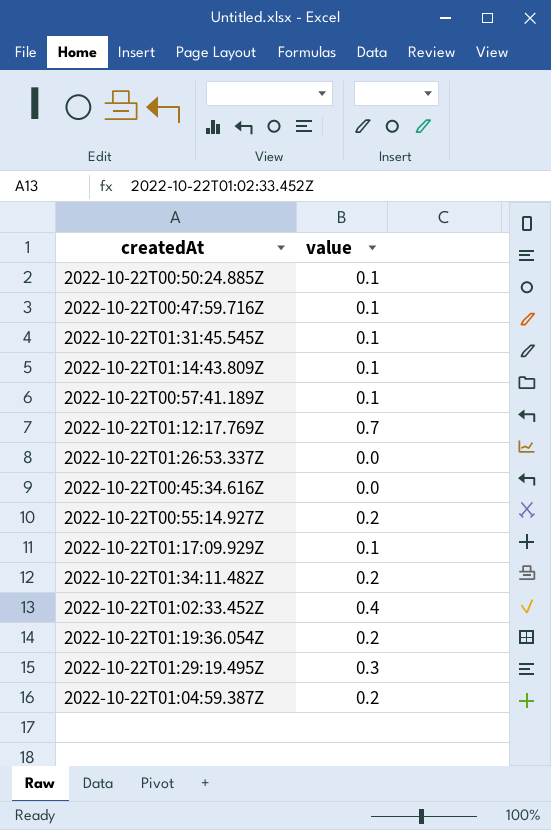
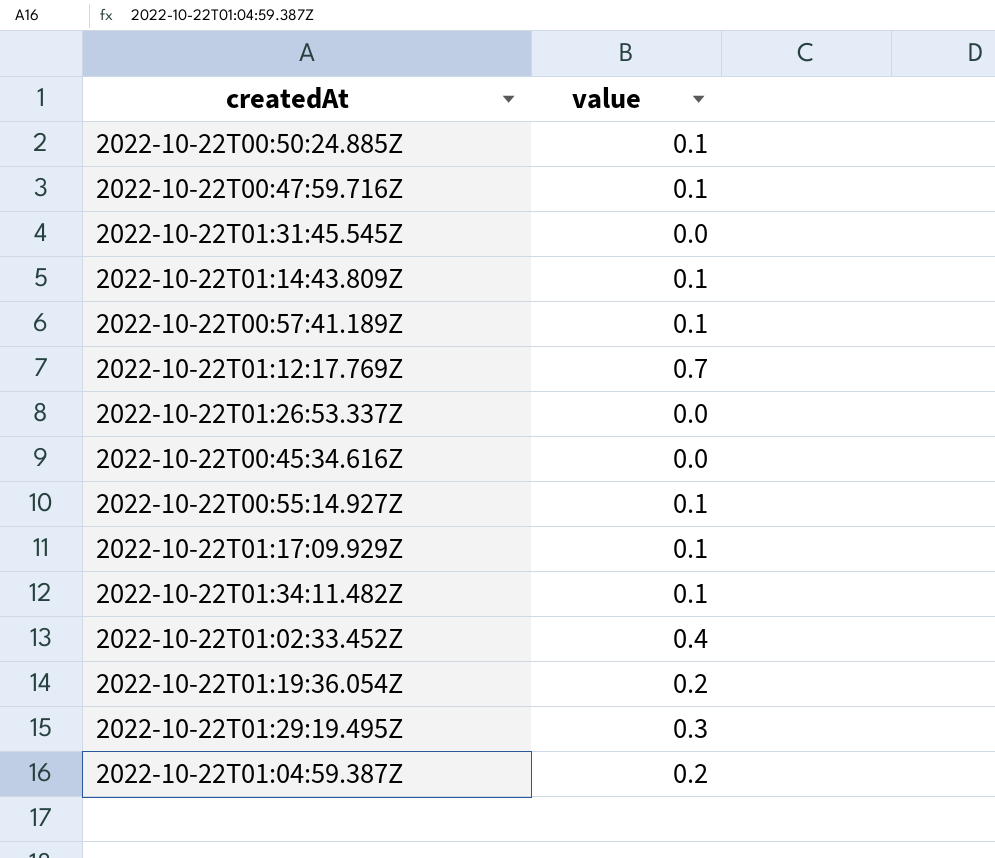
2022-10-22T01:31:45.545Z | value: 0.1 -> 0.0
2022-10-22T00:55:14.927Z | value: 0.2 -> 0.1
2022-10-22T01:34:11.482Z | value: 0.2 -> 0.1

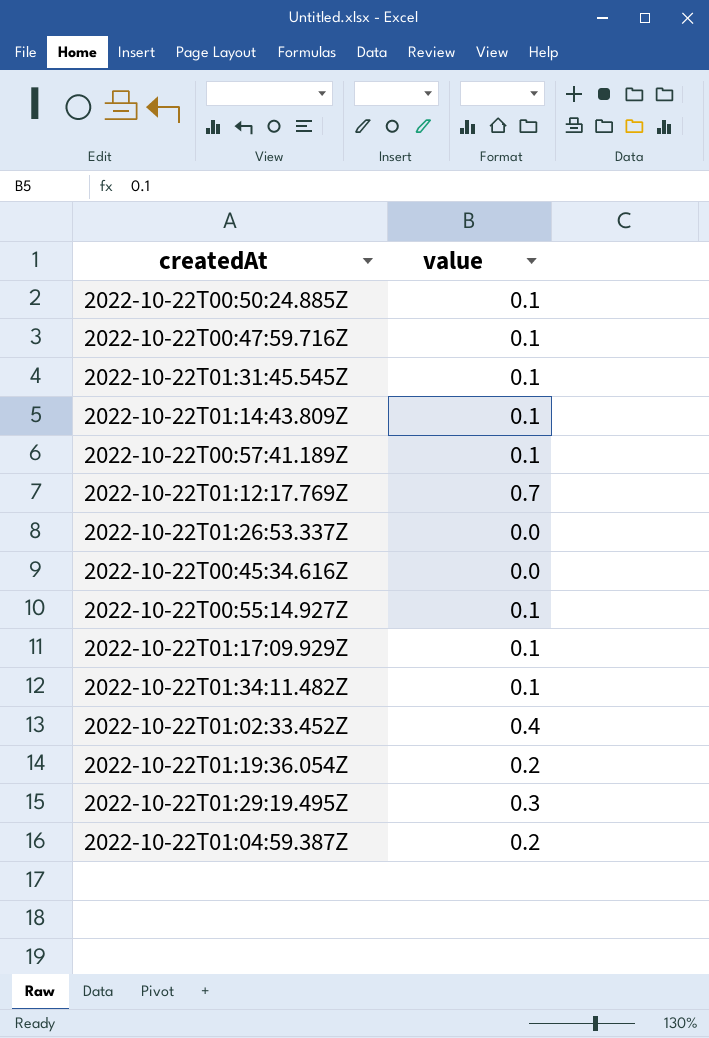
2022-10-22T01:31:45.545Z | value: 0.0 -> 0.1

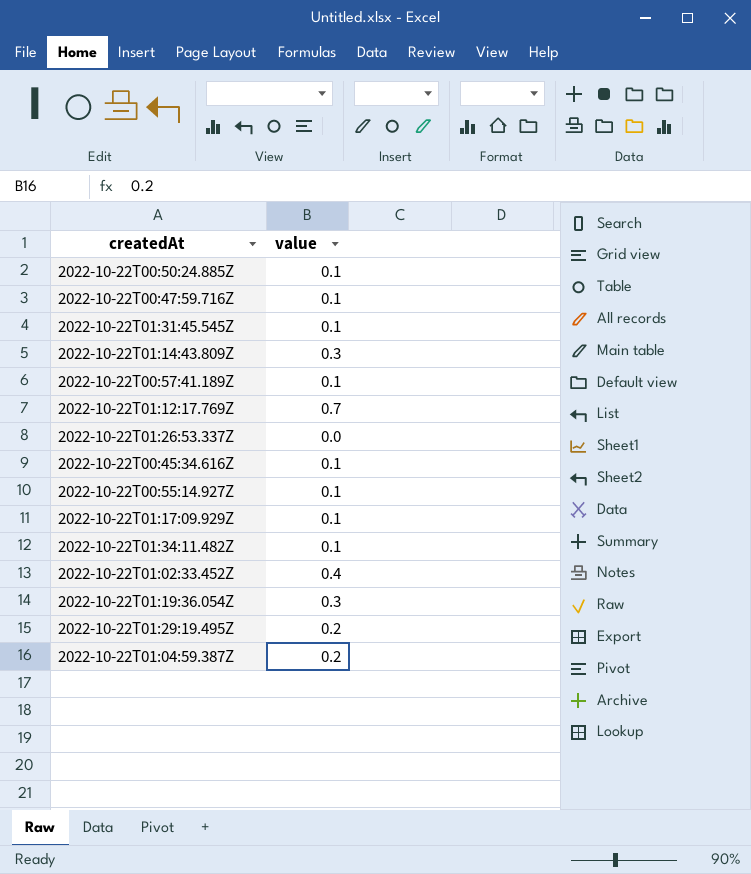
2022-10-22T01:14:43.809Z | value: 0.1 -> 0.3
2022-10-22T00:45:34.616Z | value: 0.0 -> 0.1
2022-10-22T01:19:36.054Z | value: 0.2 -> 0.3
2022-10-22T01:29:19.495Z | value: 0.3 -> 0.2

